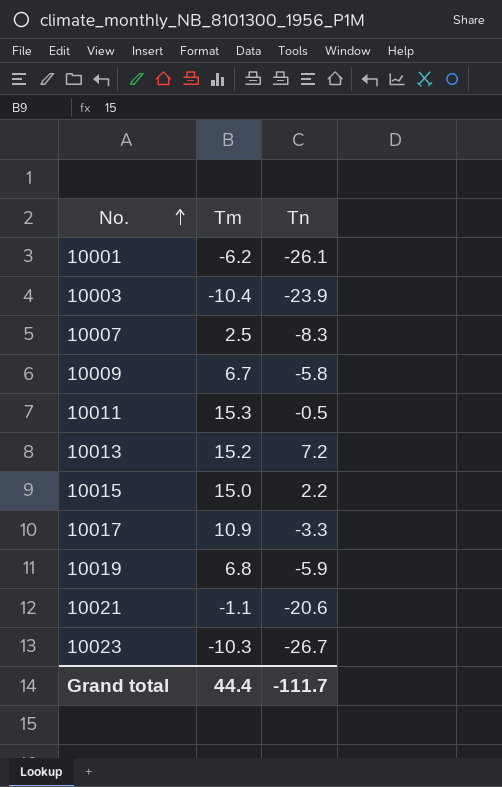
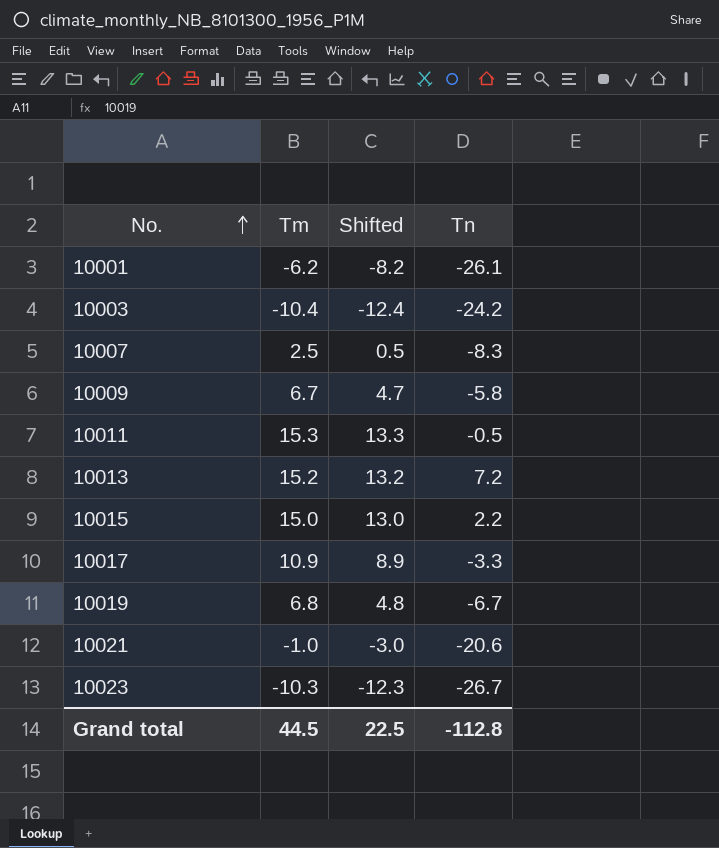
column Shifted | formula: none -> [Tm] - 2
10003 | Tn: -23.9 -> -24.2
10019 | Tn: -5.9 -> -6.7
10021 | Tm: -1.1 -> -1.0
Grand total | Tm: 44.4 -> 44.5
Grand total | Tn: -111.7 -> -112.8

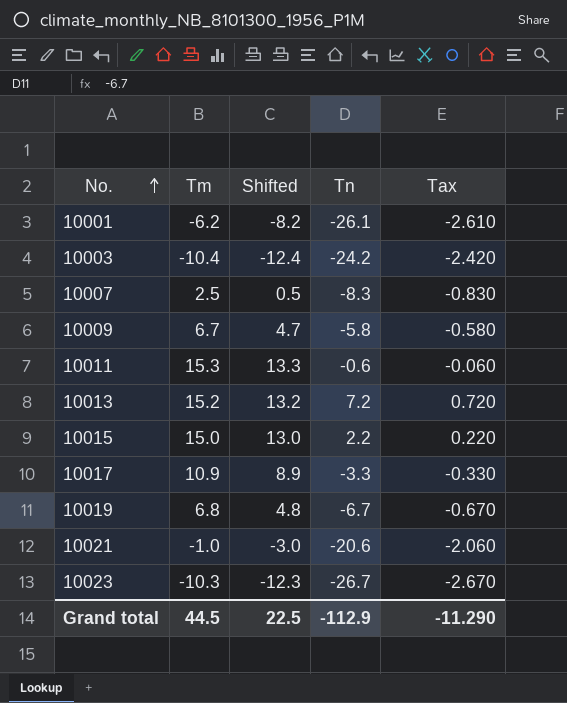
column Tax | formula: none -> [Tn] * 0.1
10011 | Tn: -0.5 -> -0.6
Grand total | Tn: -112.8 -> -112.9

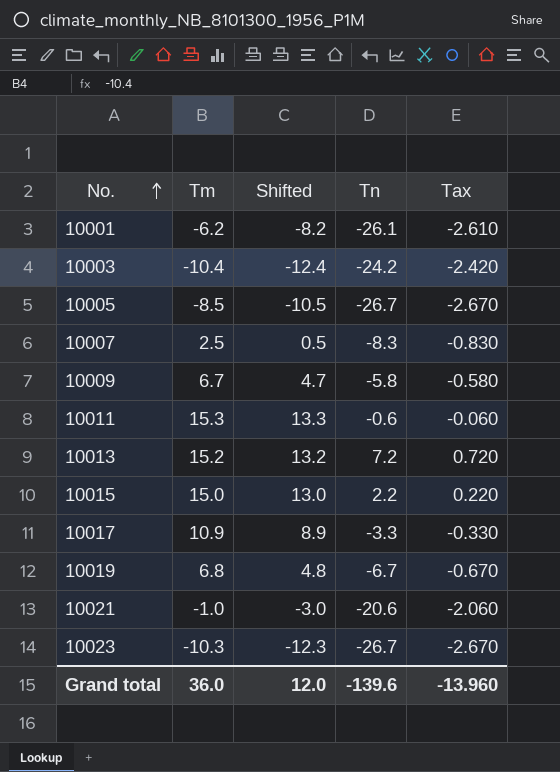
row 10005: none -> -8.5 | -10.5 | -26.7 | -2.670
Grand total | Tm: 44.5 -> 36.0
Grand total | Shifted: 22.5 -> 12.0
Grand total | Tn: -112.9 -> -139.6
Grand total | Tax: -11.290 -> -13.960

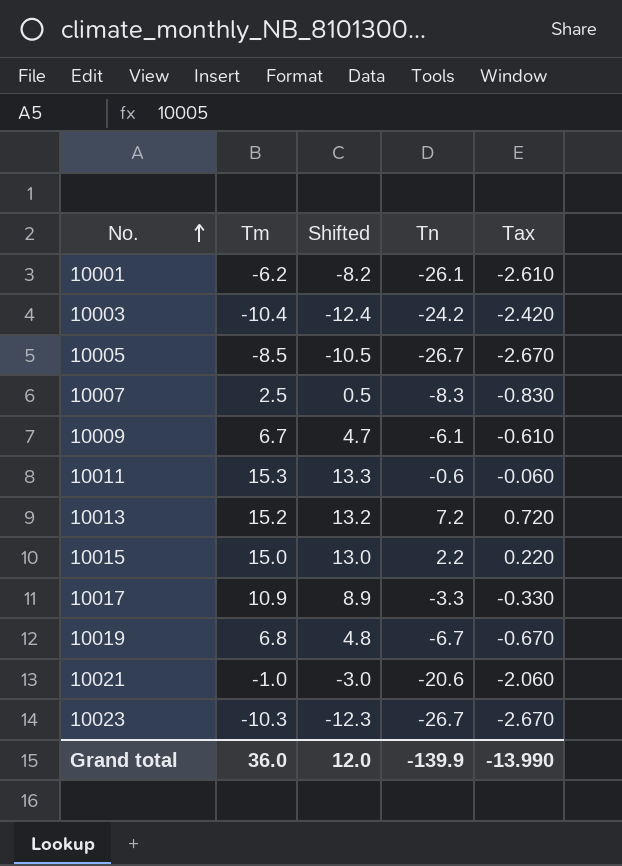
10009 | Tn: -5.8 -> -6.1
10009 | Tax: -0.580 -> -0.610
Grand total | Tn: -139.6 -> -139.9
Grand total | Tax: -13.960 -> -13.990

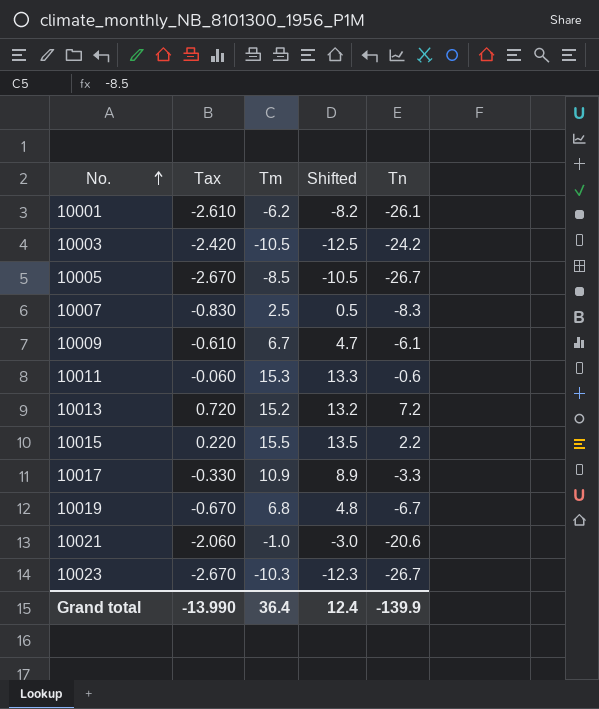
column Tax | position: 5 -> 2
10003 | Tm: -10.4 -> -10.5
10003 | Shifted: -12.4 -> -12.5
10015 | Tm: 15.0 -> 15.5
10015 | Shifted: 13.0 -> 13.5
Grand total | Tm: 36.0 -> 36.4
Grand total | Shifted: 12.0 -> 12.4

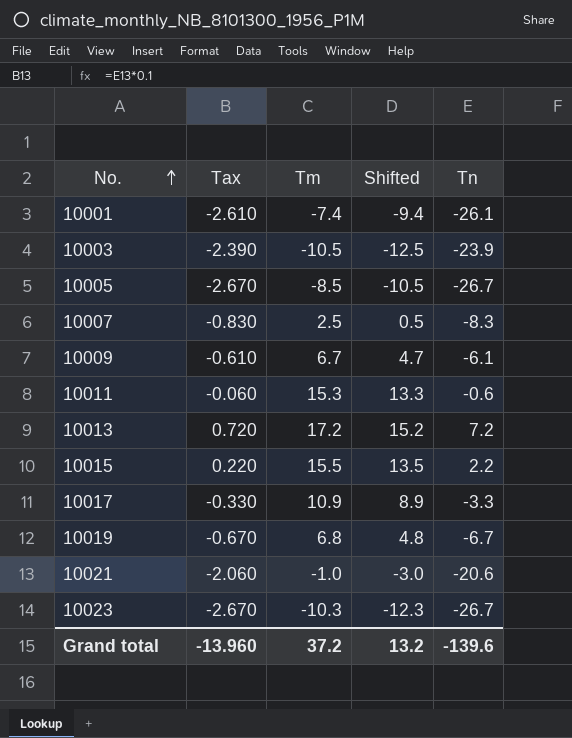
10001 | Tm: -6.2 -> -7.4
10001 | Shifted: -8.2 -> -9.4
10003 | Tax: -2.420 -> -2.390
10003 | Tn: -24.2 -> -23.9
10013 | Tm: 15.2 -> 17.2
10013 | Shifted: 13.2 -> 15.2
Grand total | Tax: -13.990 -> -13.960
Grand total | Tm: 36.4 -> 37.2
Grand total | Shifted: 12.4 -> 13.2
Grand total | Tn: -139.9 -> -139.6

